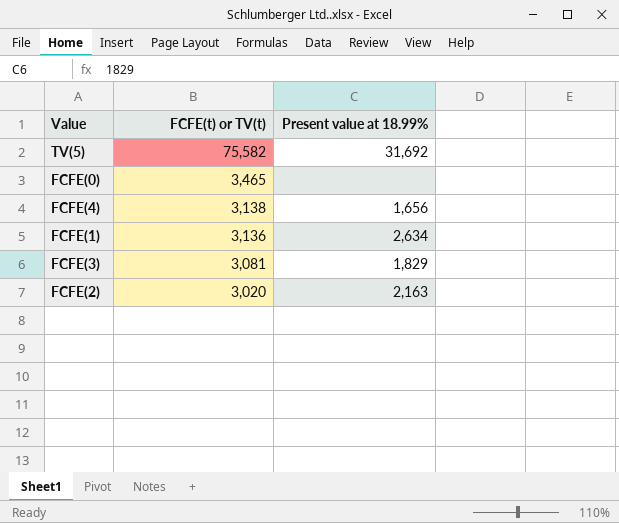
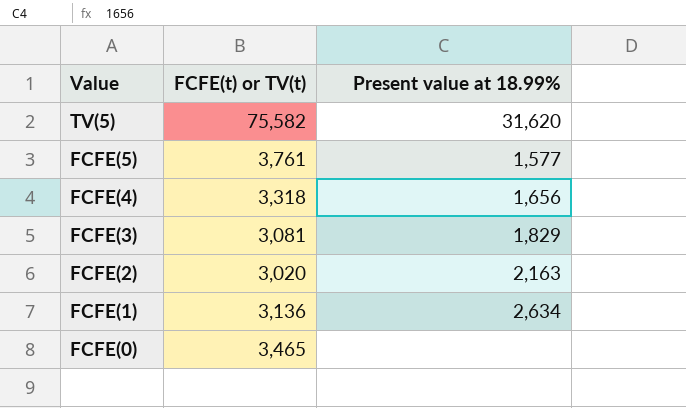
row order: FCFE(t) or TV(t) descending -> Value descending
TV(5) | Present value at 18.99%: 31,692 -> 31,620
row FCFE(5): none -> 3,761 | 1,577
FCFE(4) | FCFE(t) or TV(t): 3,138 -> 3,318

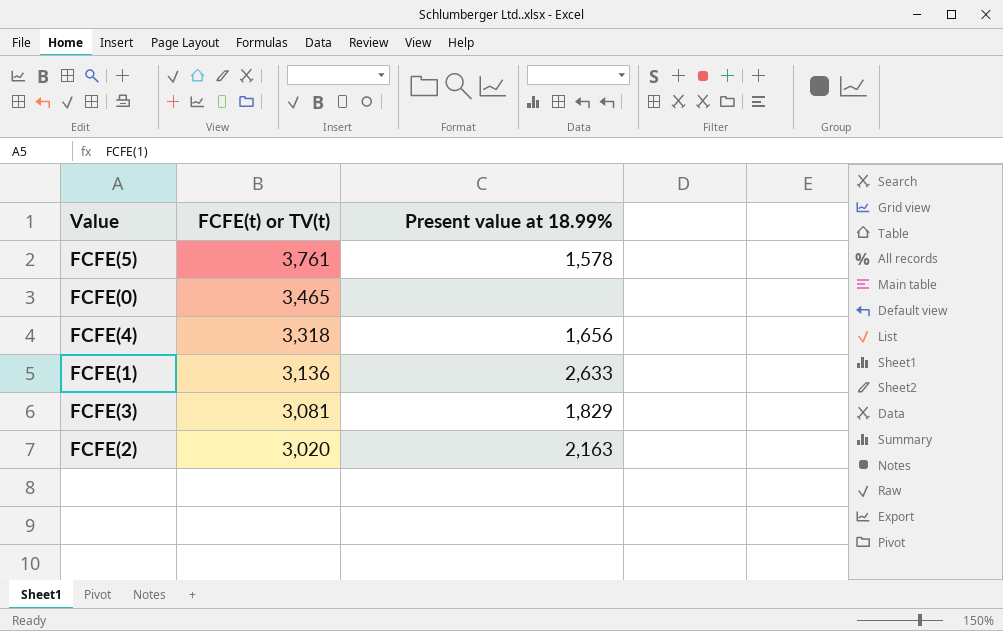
row order: Value descending -> FCFE(t) or TV(t) descending
row TV(5): 75,582 | 31,620 -> none
FCFE(5) | Present value at 18.99%: 1,577 -> 1,578
FCFE(1) | Present value at 18.99%: 2,634 -> 2,633

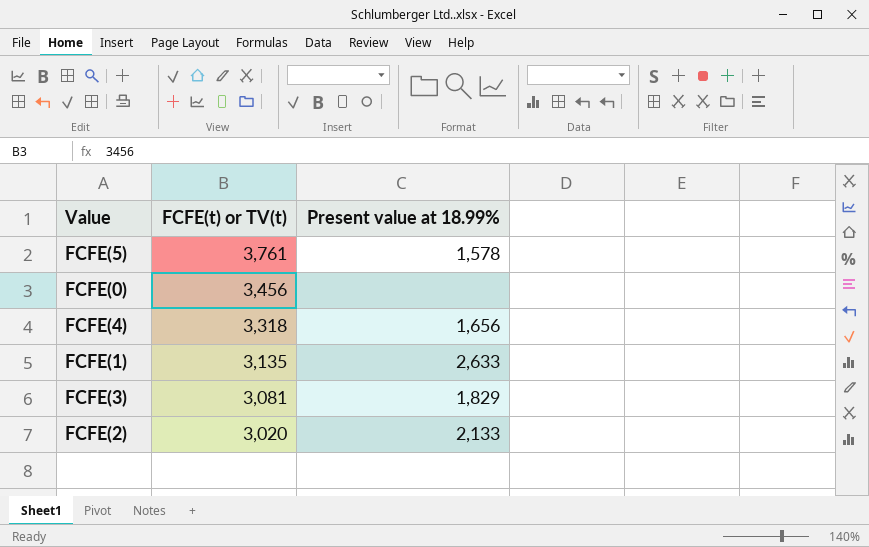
FCFE(0) | FCFE(t) or TV(t): 3,465 -> 3,456
FCFE(1) | FCFE(t) or TV(t): 3,136 -> 3,135
FCFE(2) | Present value at 18.99%: 2,163 -> 2,133

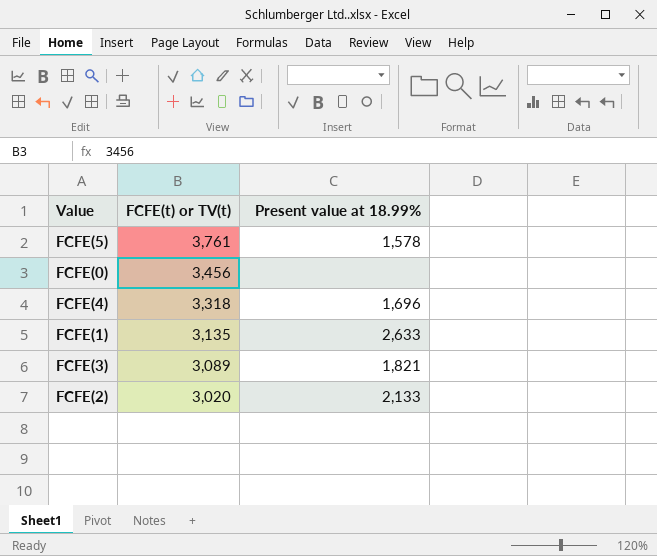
FCFE(4) | Present value at 18.99%: 1,656 -> 1,696
FCFE(3) | FCFE(t) or TV(t): 3,081 -> 3,089
FCFE(3) | Present value at 18.99%: 1,829 -> 1,821

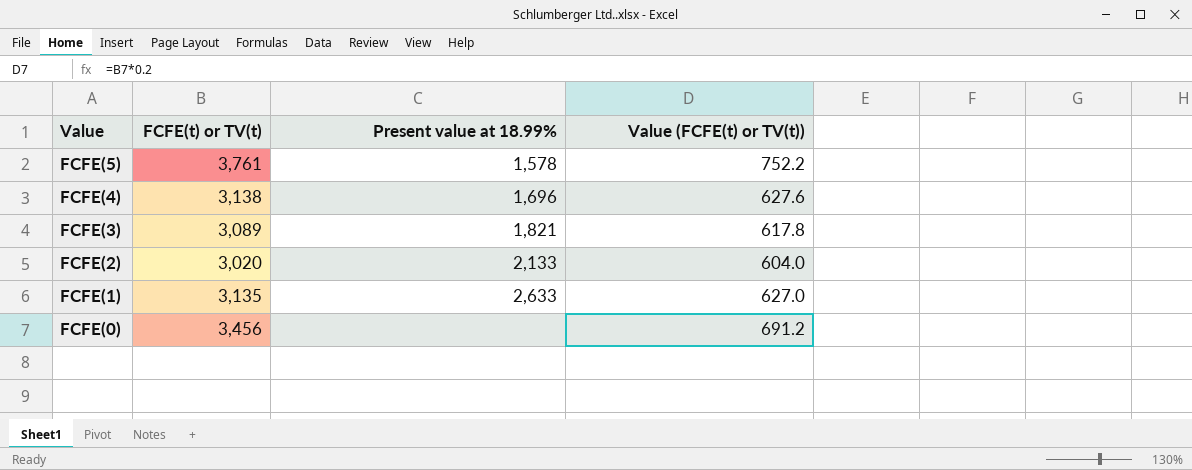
row order: FCFE(t) or TV(t) descending -> Value descending
column Value (FCFE(t) or TV(t)) | formula: none -> [FCFE(t) or TV(t)] * 0.2
FCFE(4) | FCFE(t) or TV(t): 3,318 -> 3,138

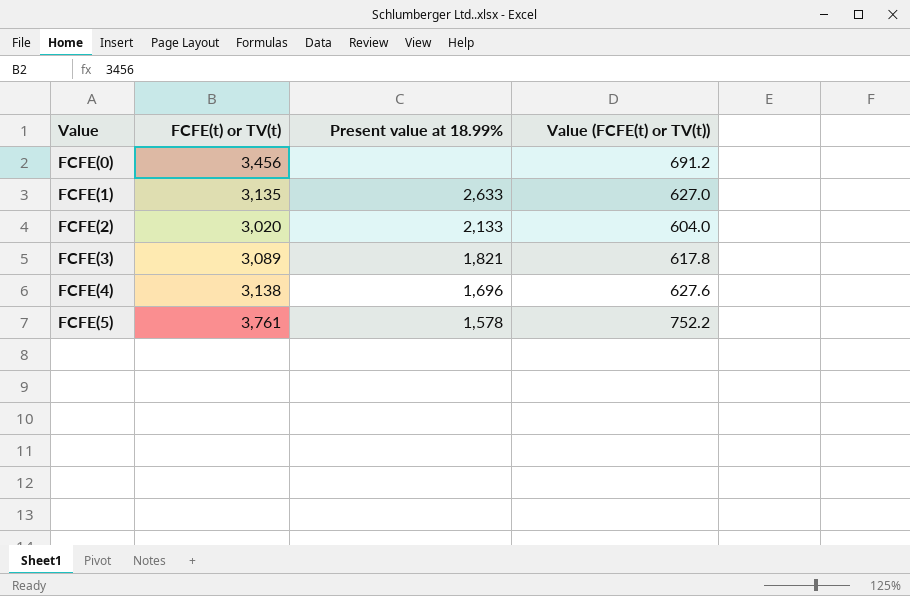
row order: Value descending -> Value ascending

